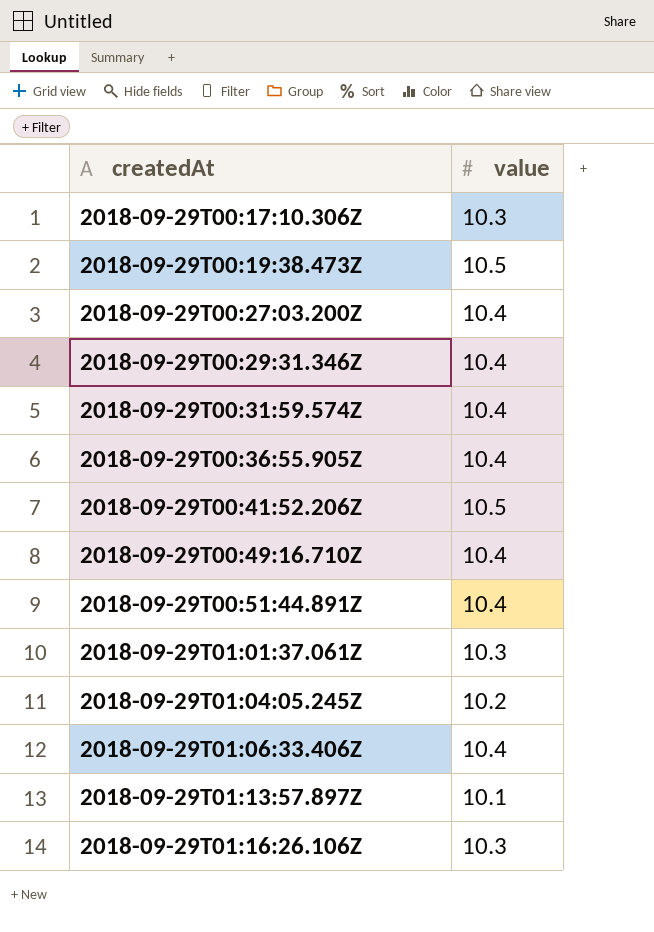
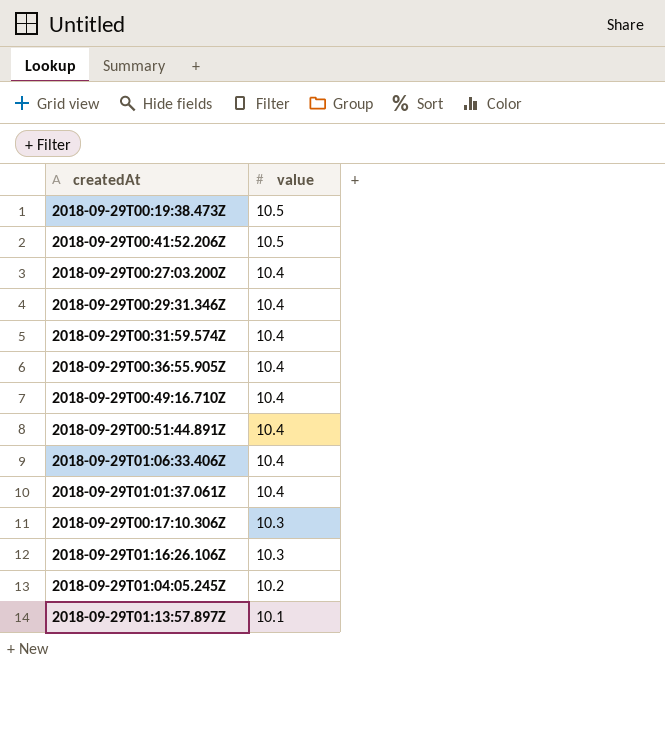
row order: createdAt ascending -> value descending
2018-09-29T01:01:37.061Z | value: 10.3 -> 10.4

